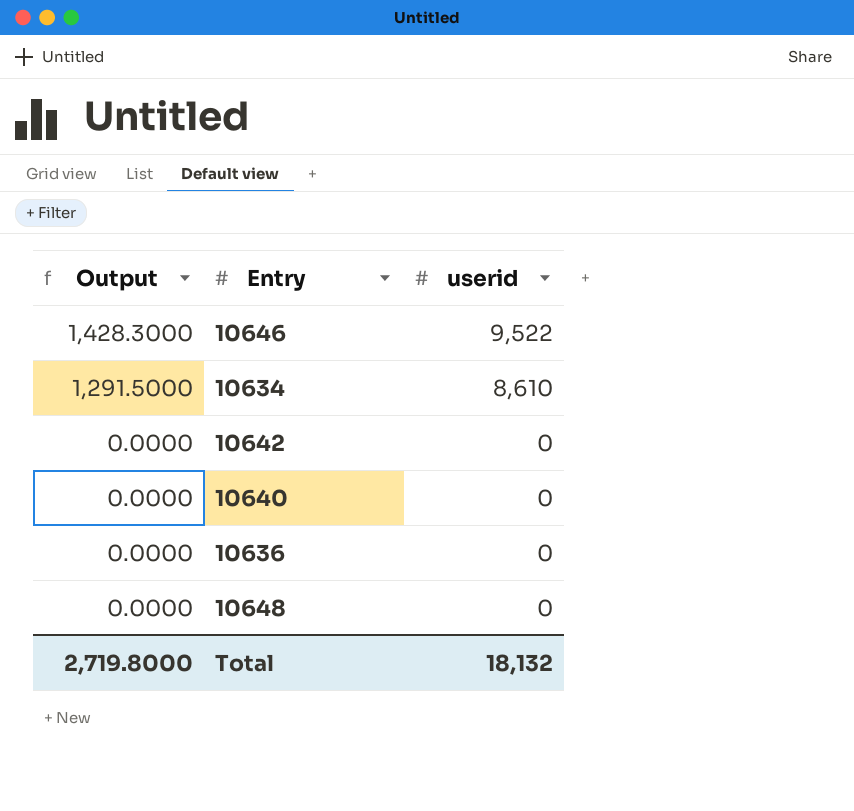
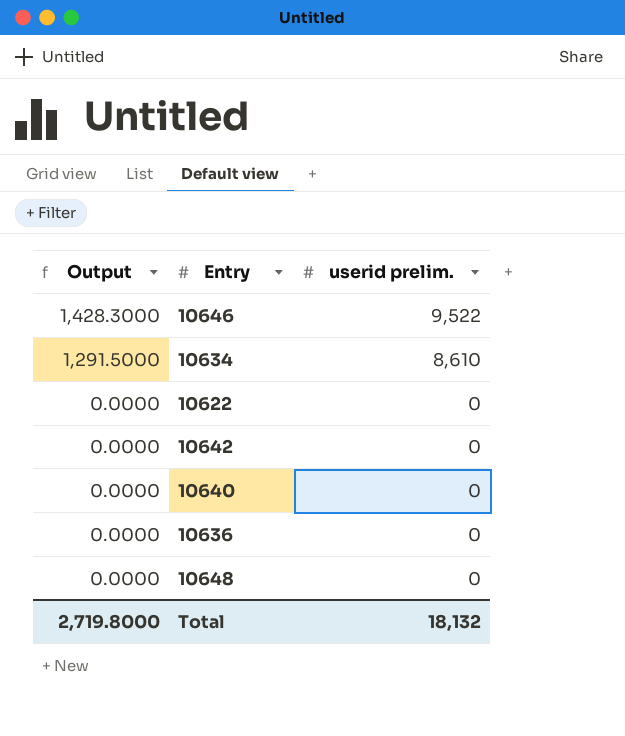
column name: userid -> userid prelim.
row 10622: none -> 0.0000 | 0

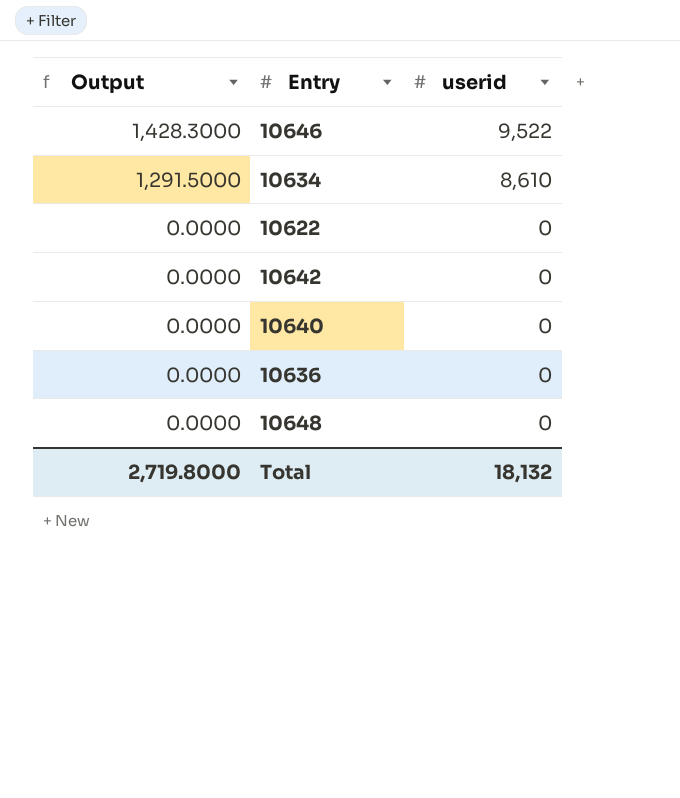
column name: userid prelim. -> userid

